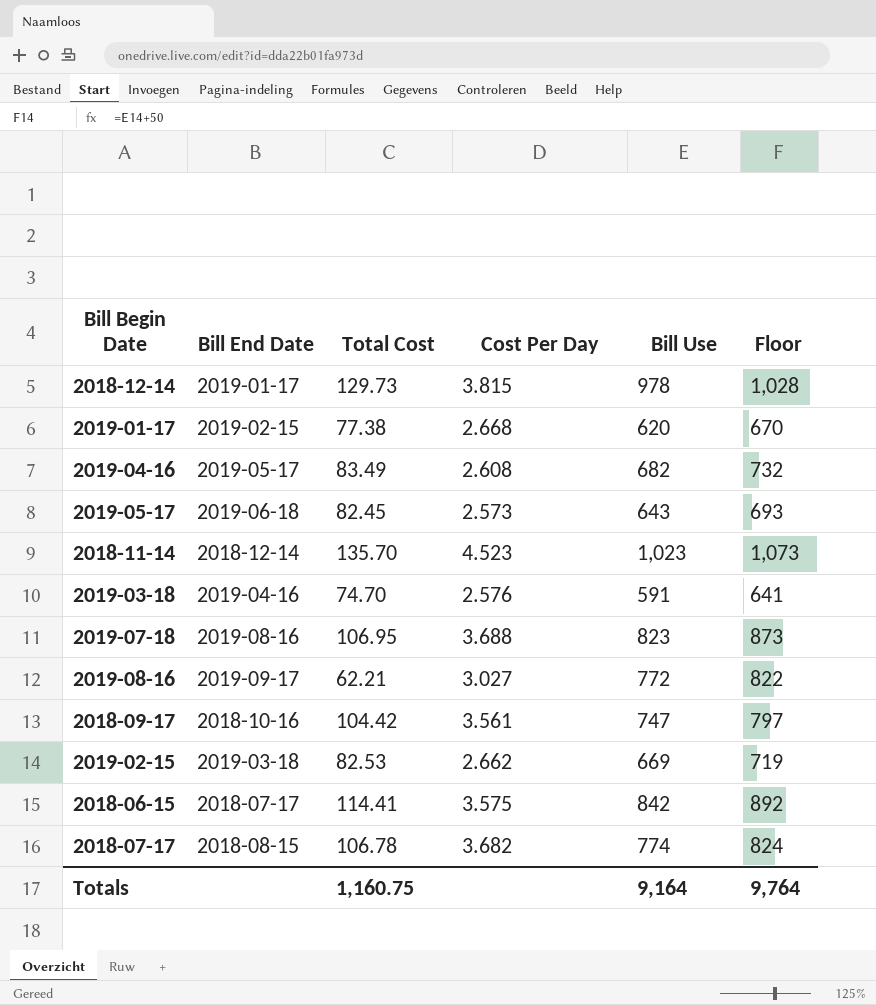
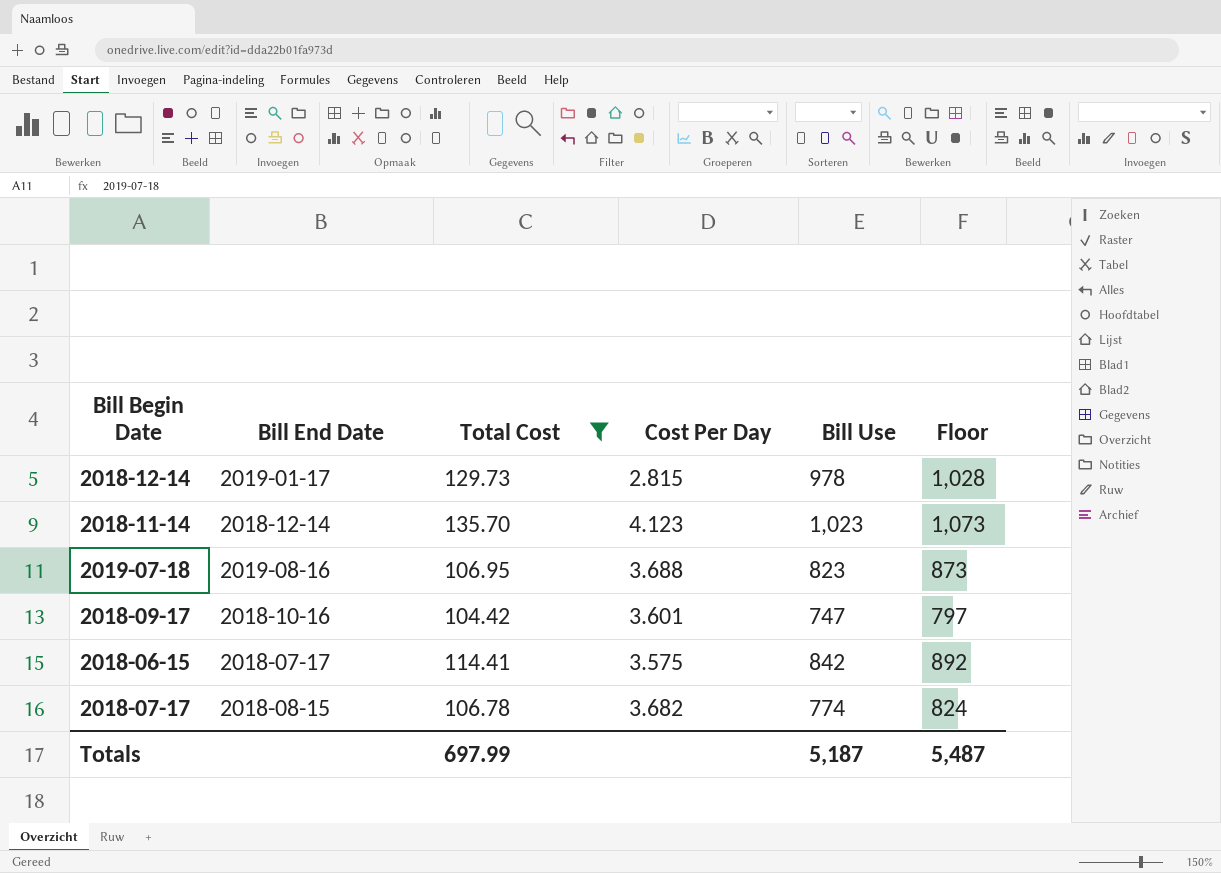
filter: none -> Total Cost >= 104.42
2018-12-14 | Cost Per Day: 3.815 -> 2.815
2018-11-14 | Cost Per Day: 4.523 -> 4.123
2018-09-17 | Cost Per Day: 3.561 -> 3.601
Totals | Total Cost: 1,160.75 -> 697.99
Totals | Bill Use: 9,164 -> 5,187
Totals | Floor: 9,764 -> 5,487

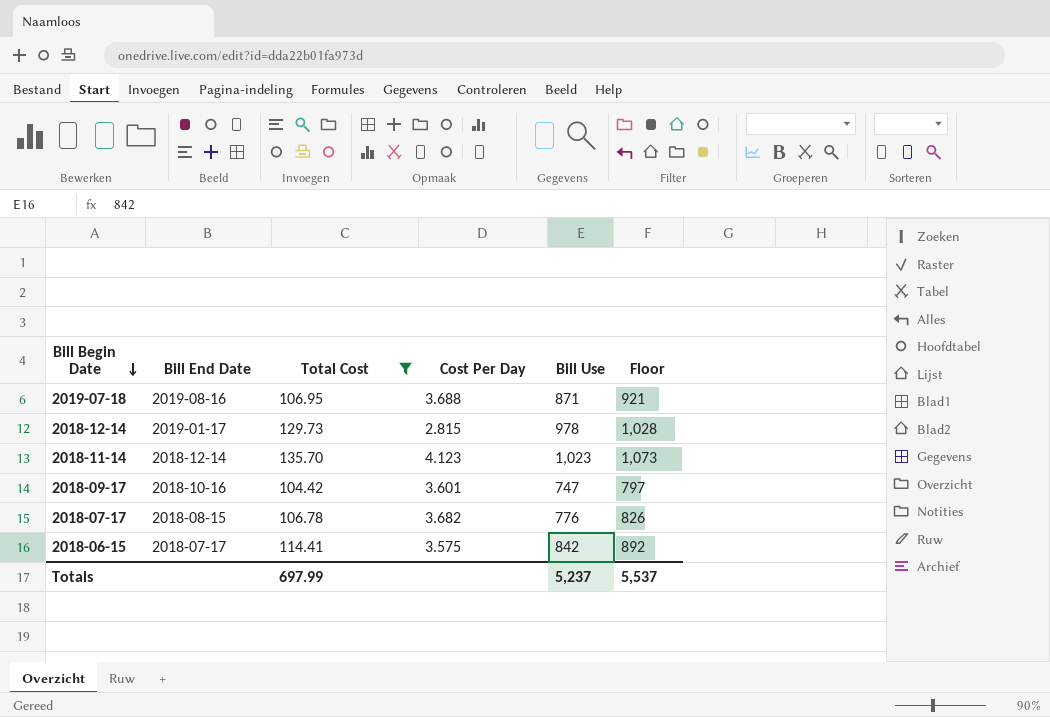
row order: none -> Bill Begin Date descending
2019-07-18 | Bill Use: 823 -> 871
2019-07-18 | Floor: 873 -> 921
2018-07-17 | Bill Use: 774 -> 776
2018-07-17 | Floor: 824 -> 826
Totals | Bill Use: 5,187 -> 5,237
Totals | Floor: 5,487 -> 5,537

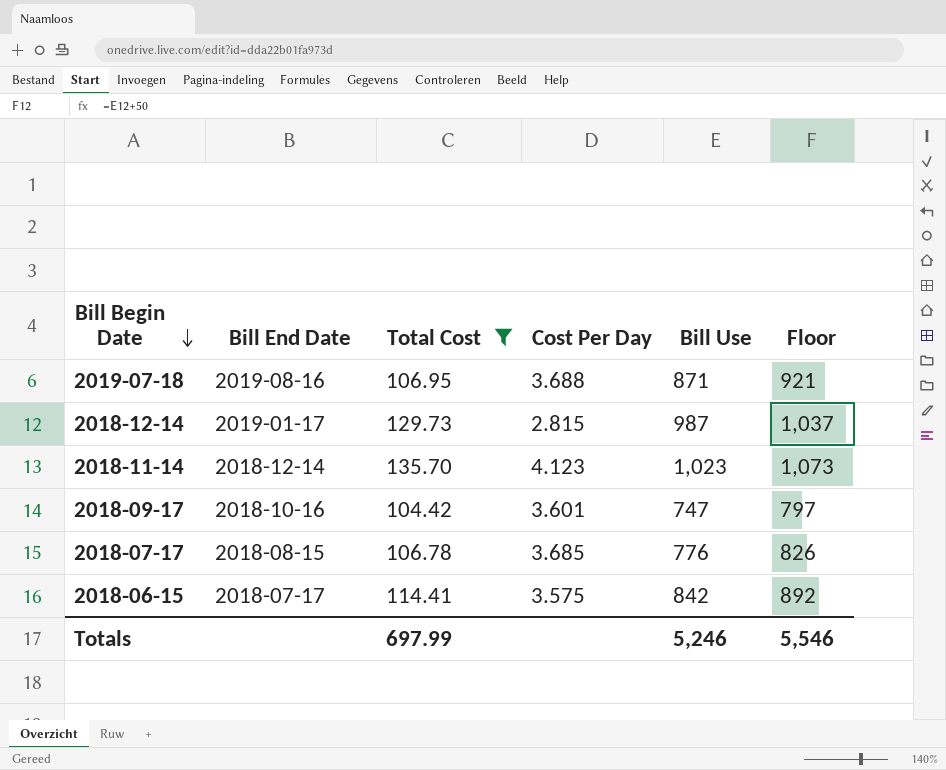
2018-12-14 | Bill Use: 978 -> 987
2018-12-14 | Floor: 1,028 -> 1,037
2018-07-17 | Cost Per Day: 3.682 -> 3.685
Totals | Bill Use: 5,237 -> 5,246
Totals | Floor: 5,537 -> 5,546

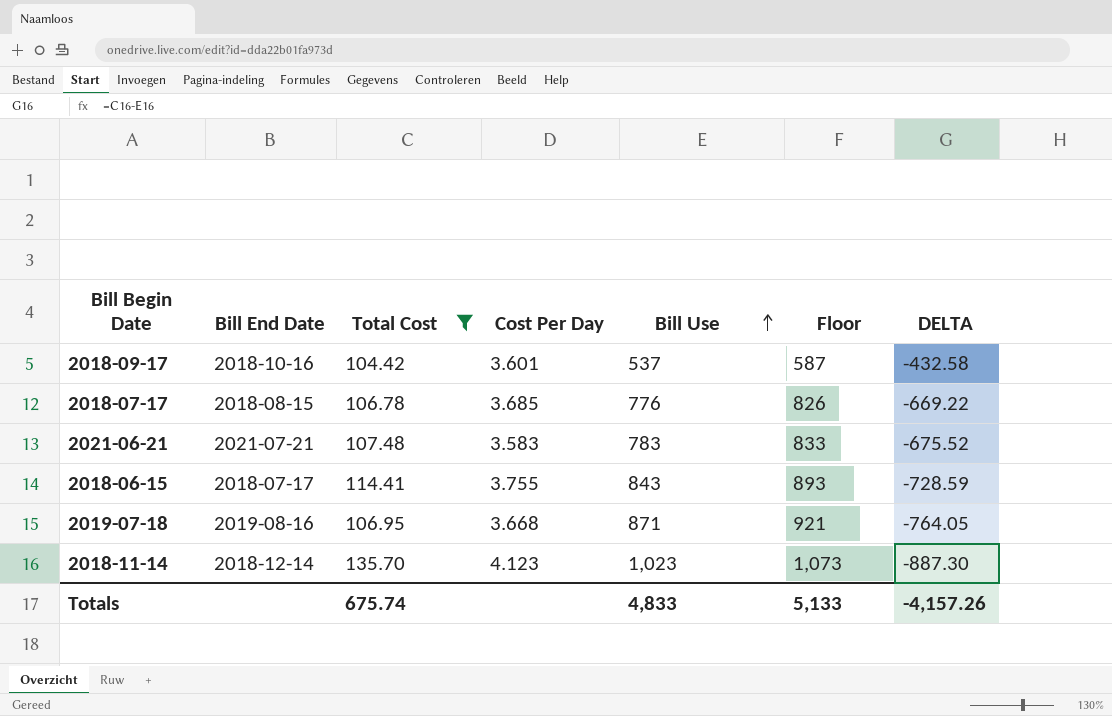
row order: Bill Begin Date descending -> Bill Use ascending
column DELTA | formula: none -> [Total Cost] - [Bill Use]
row 2018-12-14: 2019-01-17 | 129.73 | 2.815 | 987 | 1,037 -> none
2018-09-17 | Bill Use: 747 -> 537
2018-09-17 | Floor: 797 -> 587
row 2021-06-21: none -> 2021-07-21 | 107.48 | 3.583 | 783 | 833 | -675.52
2018-06-15 | Cost Per Day: 3.575 -> 3.755
2018-06-15 | Bill Use: 842 -> 843
2018-06-15 | Floor: 892 -> 893
2019-07-18 | Cost Per Day: 3.688 -> 3.668
Totals | Total Cost: 697.99 -> 675.74
Totals | Bill Use: 5,246 -> 4,833
Totals | Floor: 5,546 -> 5,133

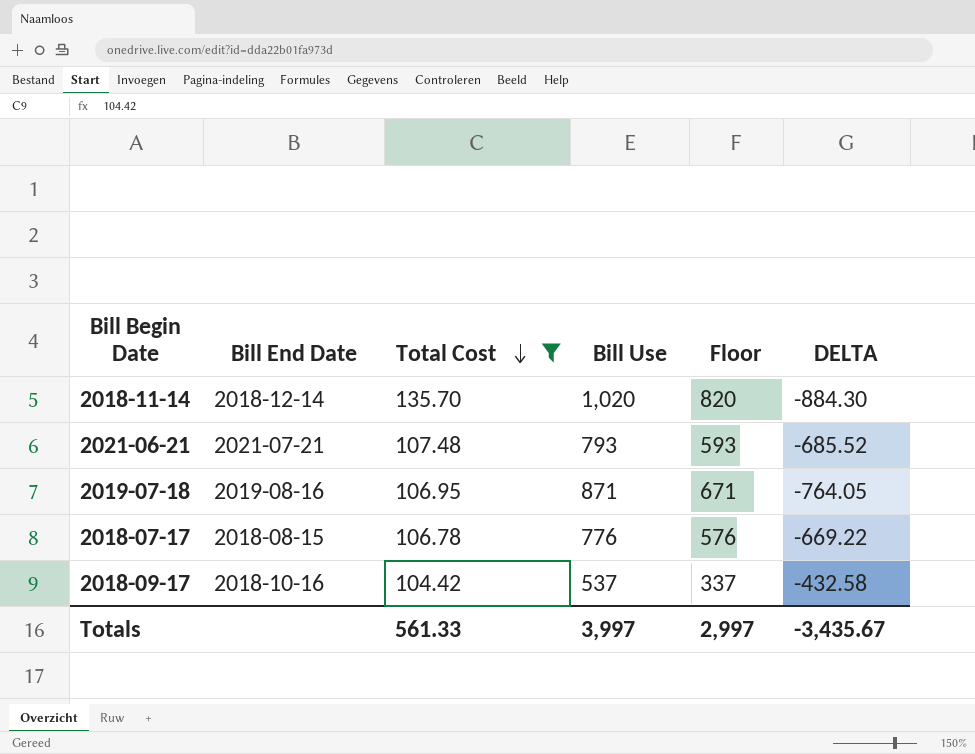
row order: Bill Use ascending -> Total Cost descending
column Cost Per Day | position: 4 -> none
column Floor | formula: [Bill Use] + 50 -> [Bill Use] - 200
row 2018-06-15: 2018-07-17 | 114.41 | 3.755 | 843 | 893 | -728.59 -> none
2018-11-14 | Bill Use: 1,023 -> 1,020
2018-11-14 | DELTA: -887.30 -> -884.30
2021-06-21 | Bill Use: 783 -> 793
2021-06-21 | DELTA: -675.52 -> -685.52
Totals | Total Cost: 675.74 -> 561.33
Totals | Bill Use: 4,833 -> 3,997
Totals | Floor: 5,133 -> 2,997
Totals | DELTA: -4,157.26 -> -3,435.67

